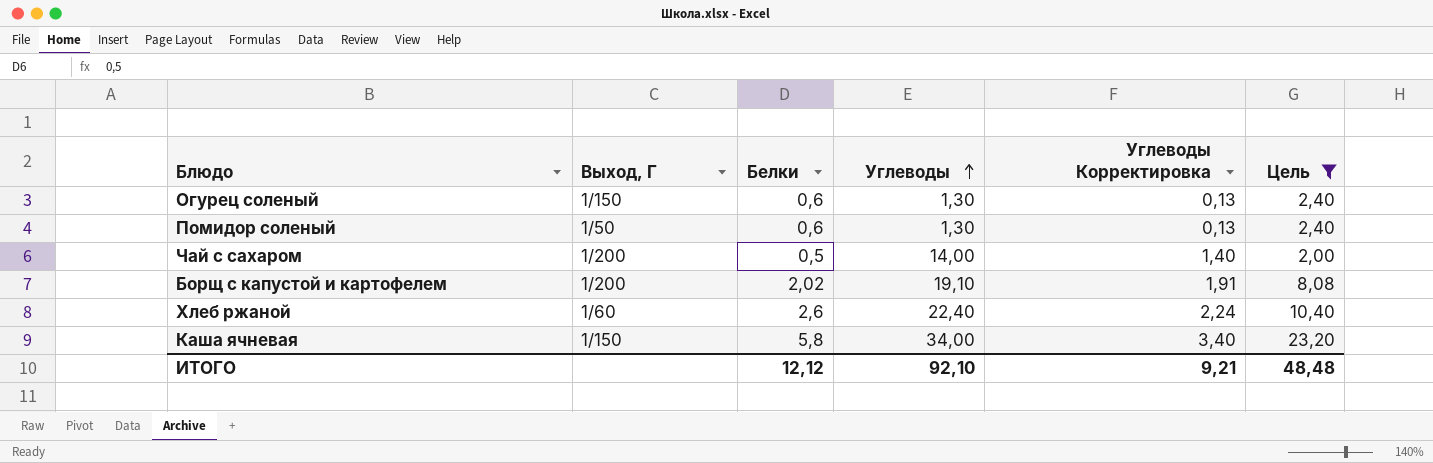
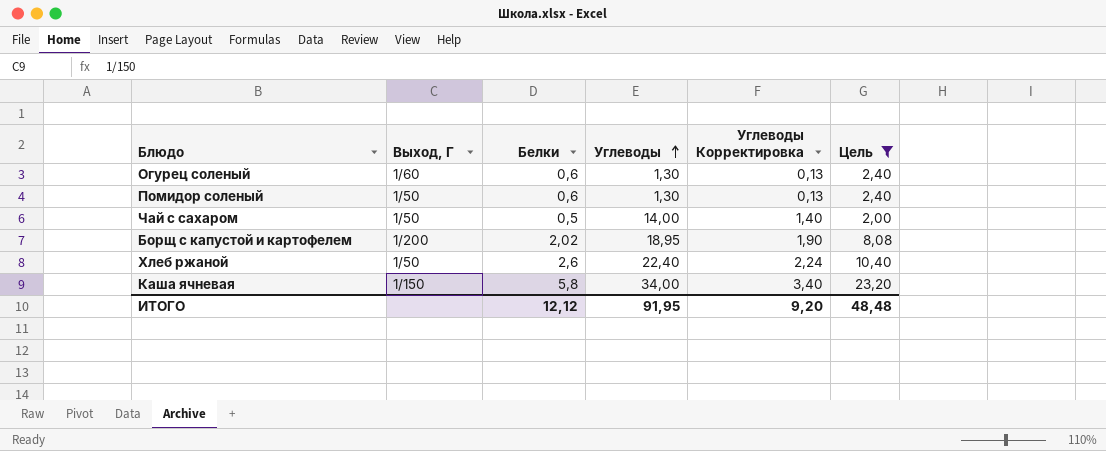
Огурец соленый | Выход, Г: 1/150 -> 1/60
Чай с сахаром | Выход, Г: 1/200 -> 1/50
Борщ с капустой и картофелем | Углеводы: 19,10 -> 18,95
Борщ с капустой и картофелем | Углеводы Корректировка: 1,91 -> 1,90
Хлеб ржаной | Выход, Г: 1/60 -> 1/50
ИТОГО | Углеводы: 92,10 -> 91,95
ИТОГО | Углеводы Корректировка: 9,21 -> 9,20

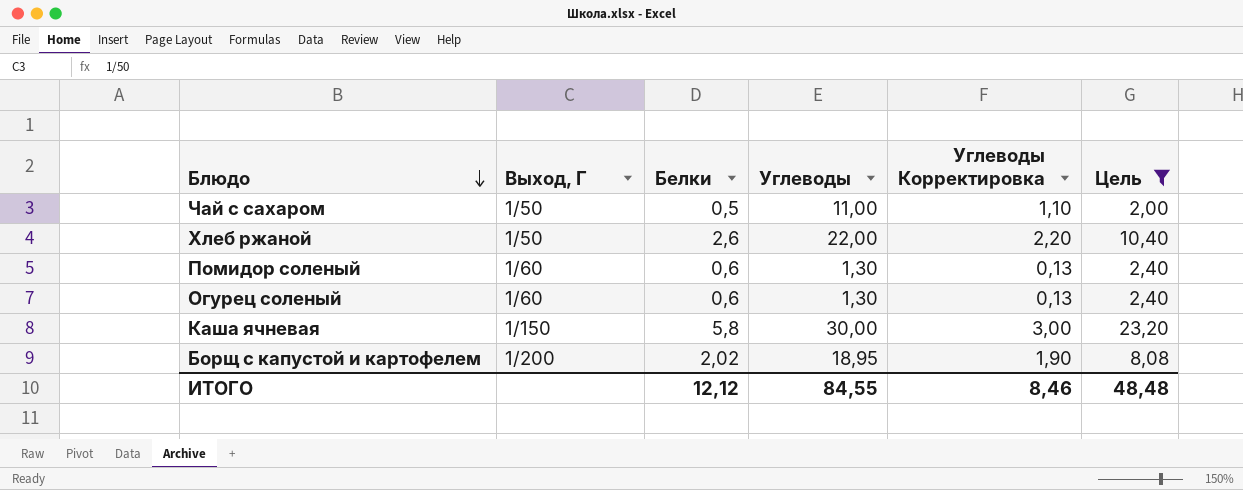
row order: Углеводы ascending -> Блюдо descending
Чай с сахаром | Углеводы: 14,00 -> 11,00
Чай с сахаром | Углеводы Корректировка: 1,40 -> 1,10
Хлеб ржаной | Углеводы: 22,40 -> 22,00
Хлеб ржаной | Углеводы Корректировка: 2,24 -> 2,20
Помидор соленый | Выход, Г: 1/50 -> 1/60
Каша ячневая | Углеводы: 34,00 -> 30,00
Каша ячневая | Углеводы Корректировка: 3,40 -> 3,00
ИТОГО | Углеводы: 91,95 -> 84,55
ИТОГО | Углеводы Корректировка: 9,20 -> 8,46

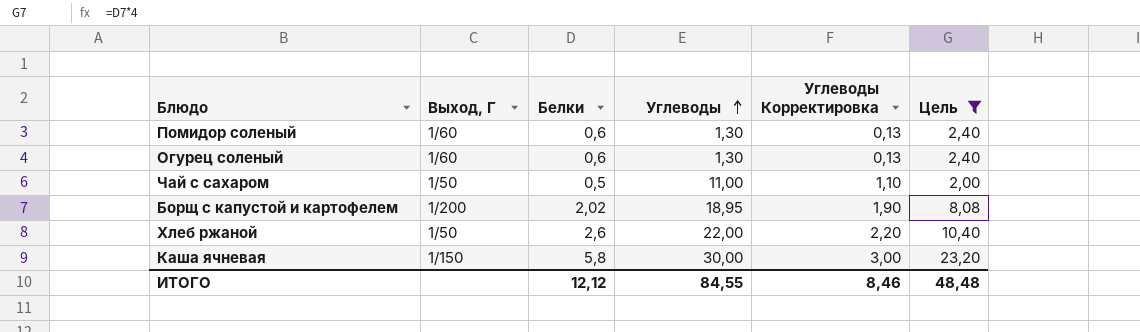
row order: Блюдо descending -> Углеводы ascending

